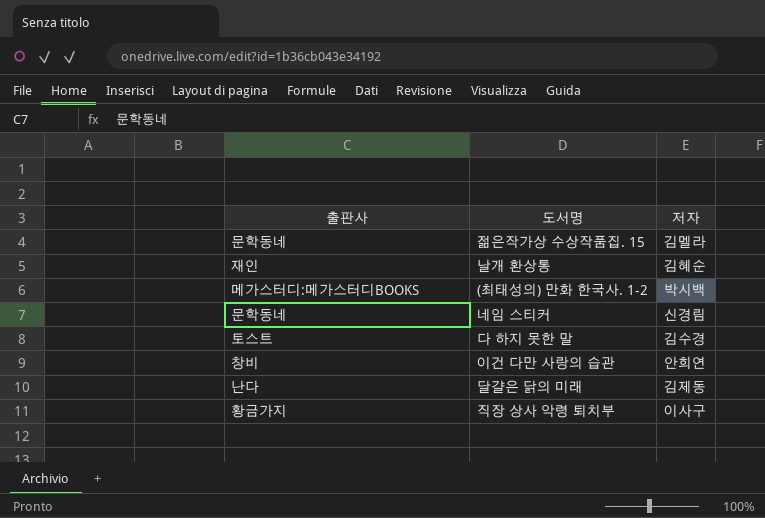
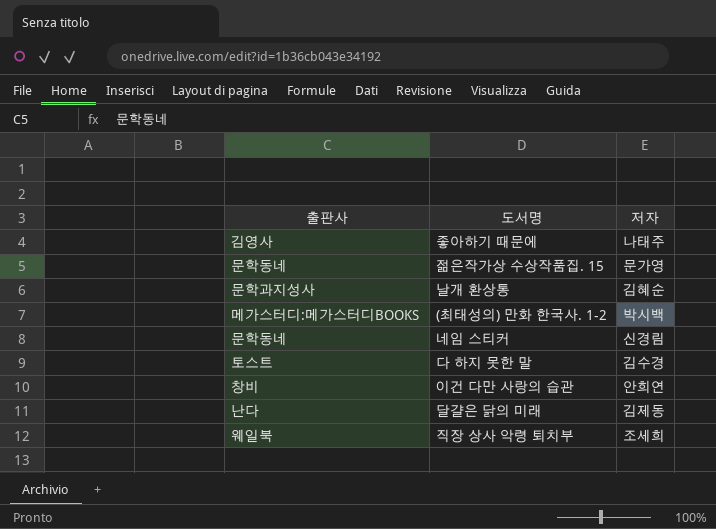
row 좋아하기 때문에: none -> 김영사 | 나태주
젊은작가상 수상작품집. 15 | 저자: 김멜라 -> 문가영
날개 환상통 | 출판사: 재인 -> 문학과지성사
직장 상사 악령 퇴치부 | 출판사: 황금가지 -> 웨일북
직장 상사 악령 퇴치부 | 저자: 이사구 -> 조세희

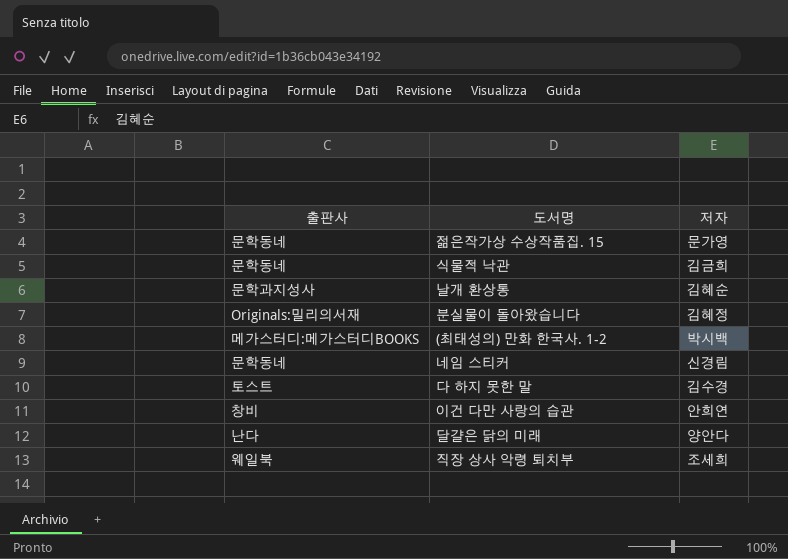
row 좋아하기 때문에: 김영사 | 나태주 -> none
row 식물적 낙관: none -> 문학동네 | 김금희
row 분실물이 돌아왔습니다: none -> Originals:밀리의서재 | 김혜정
달걀은 닭의 미래 | 저자: 김제동 -> 양안다

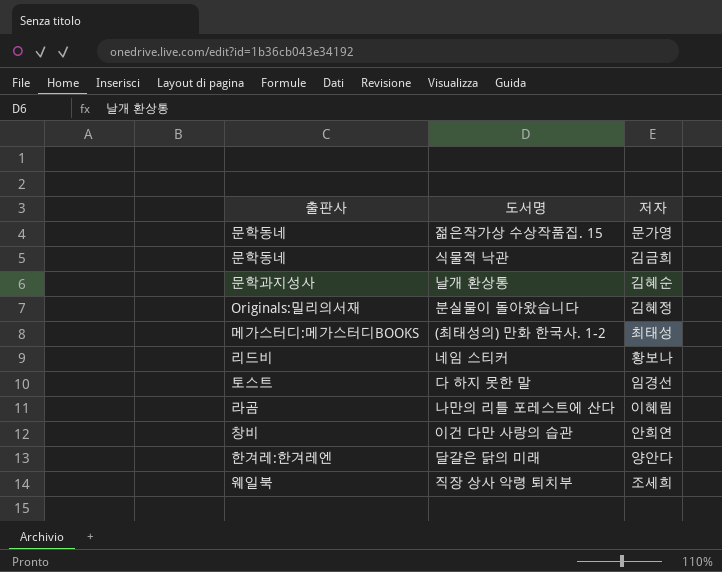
(최태성의) 만화 한국사. 1-2 | 저자: 박시백 -> 최태성
네임 스티커 | 출판사: 문학동네 -> 리드비
네임 스티커 | 저자: 신경림 -> 황보나
다 하지 못한 말 | 저자: 김수경 -> 임경선
row 나만의 리틀 포레스트에 산다: none -> 라곰 | 이혜림
달걀은 닭의 미래 | 출판사: 난다 -> 한겨레:한겨레엔

